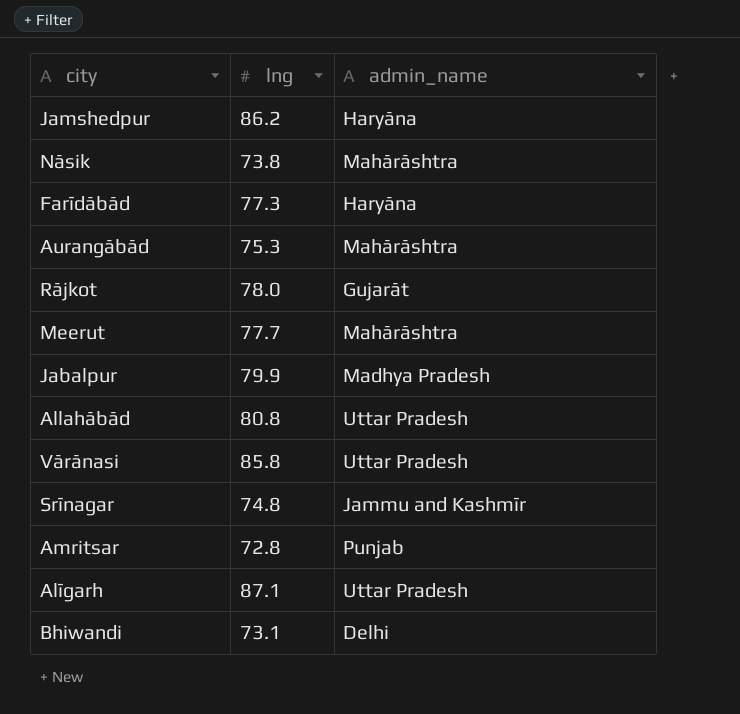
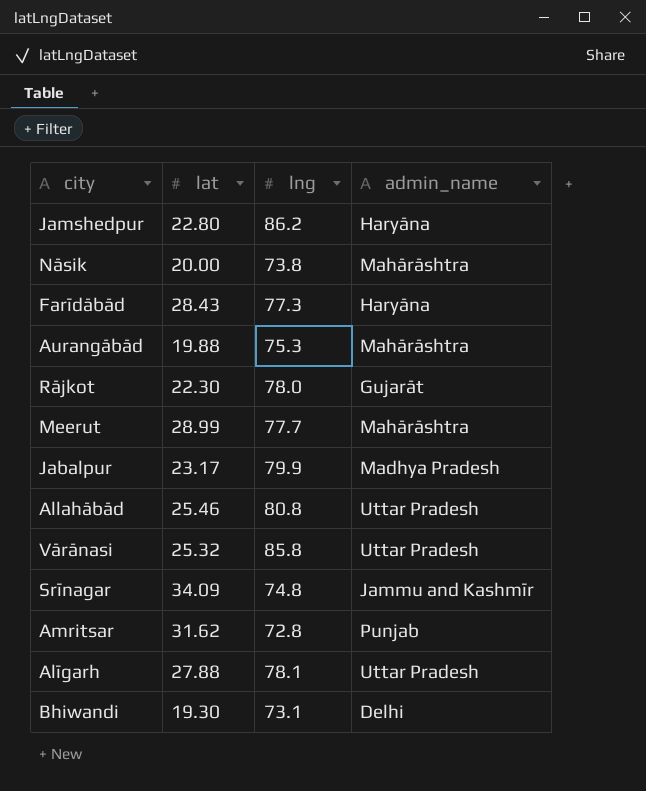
column lat | position: none -> 2
Alīgarh | lng: 87.1 -> 78.1

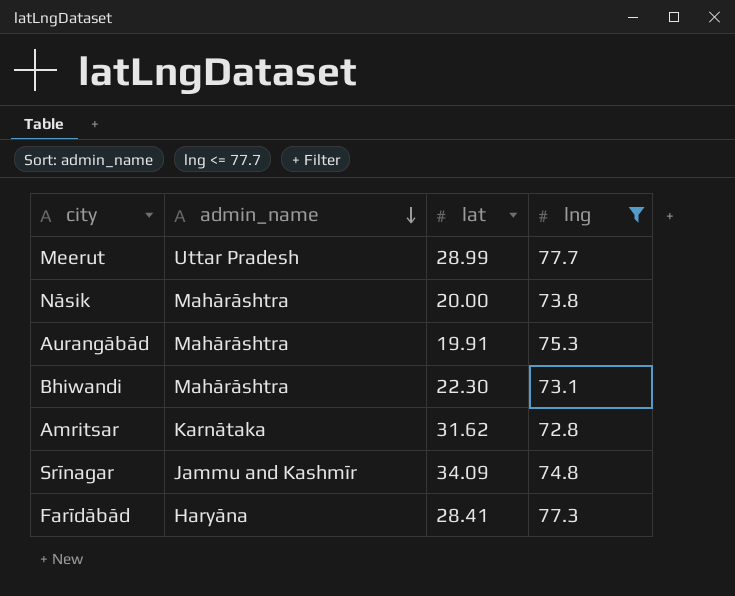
filter: none -> lng <= 77.7
row order: none -> admin_name descending
column admin_name | position: 4 -> 2
Meerut | admin_name: Mahārāshtra -> Uttar Pradesh
Aurangābād | lat: 19.88 -> 19.91
Bhiwandi | admin_name: Delhi -> Mahārāshtra
Bhiwandi | lat: 19.30 -> 22.30
Amritsar | admin_name: Punjab -> Karnātaka
Farīdābād | lat: 28.43 -> 28.41

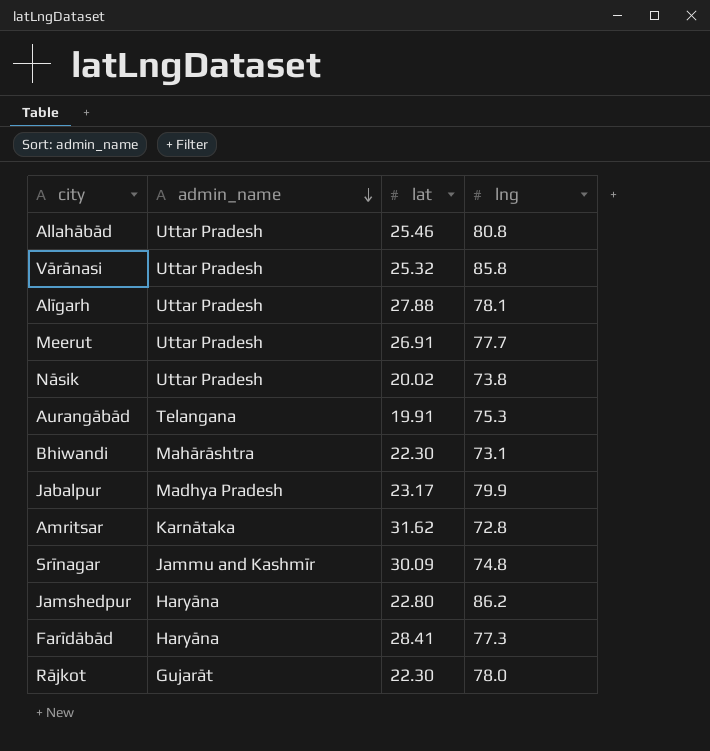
filter: lng <= 77.7 -> none
Meerut | lat: 28.99 -> 26.91
Nāsik | admin_name: Mahārāshtra -> Uttar Pradesh
Nāsik | lat: 20.00 -> 20.02
Aurangābād | admin_name: Mahārāshtra -> Telangana
Srīnagar | lat: 34.09 -> 30.09

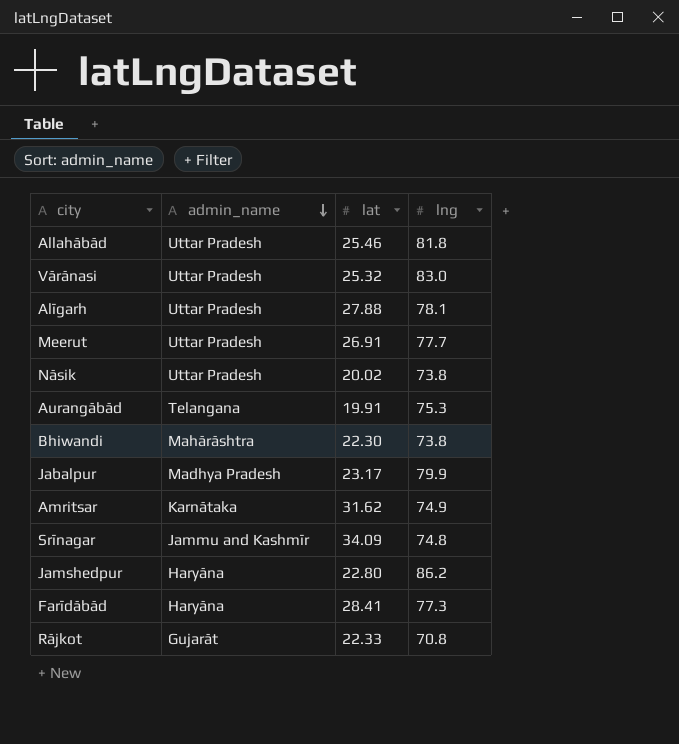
Allahābād | lng: 80.8 -> 81.8
Vārānasi | lng: 85.8 -> 83.0
Bhiwandi | lng: 73.1 -> 73.8
Amritsar | lng: 72.8 -> 74.9
Srīnagar | lat: 30.09 -> 34.09
Rājkot | lat: 22.30 -> 22.33
Rājkot | lng: 78.0 -> 70.8

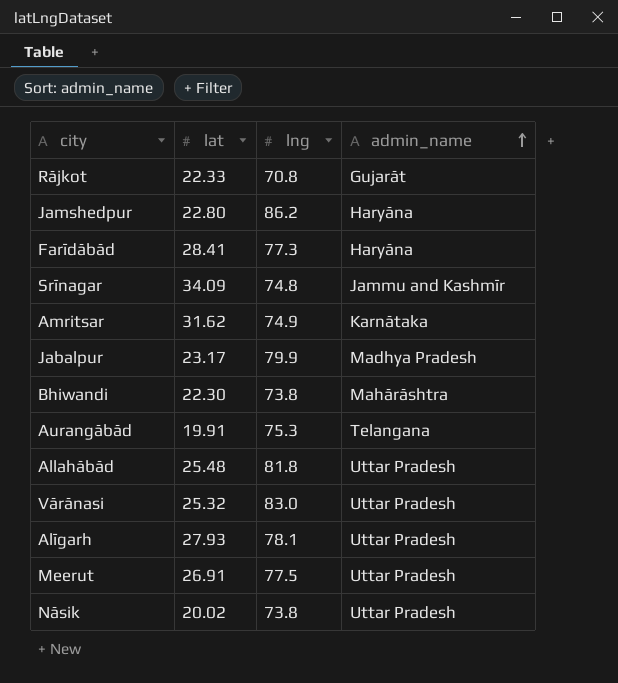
row order: admin_name descending -> admin_name ascending
column admin_name | position: 2 -> 4
Allahābād | lat: 25.46 -> 25.48
Alīgarh | lat: 27.88 -> 27.93
Meerut | lng: 77.7 -> 77.5

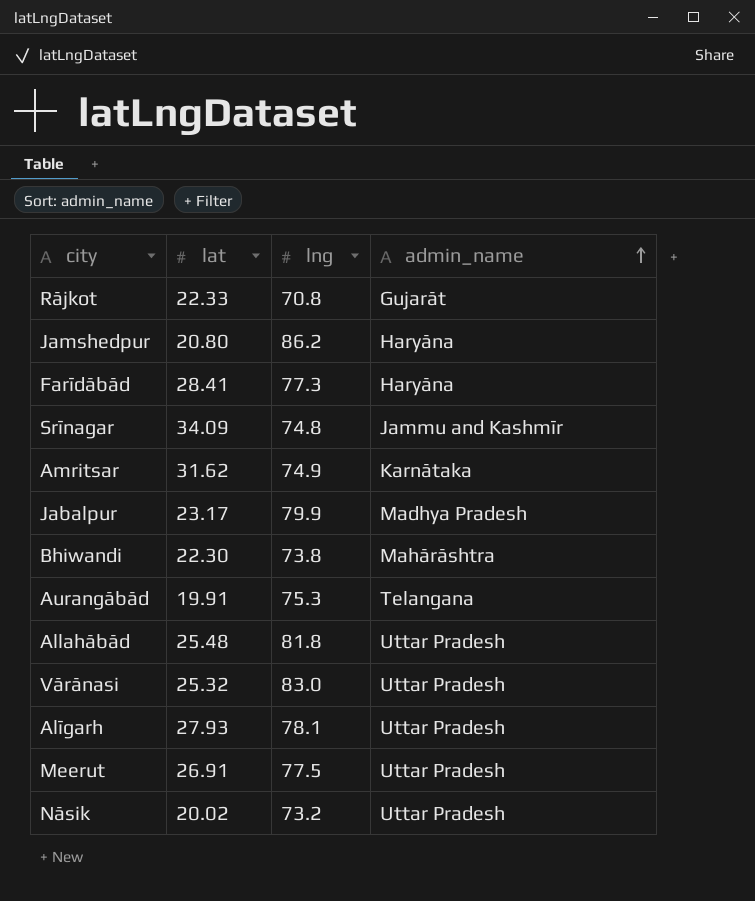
Jamshedpur | lat: 22.80 -> 20.80
Nāsik | lng: 73.8 -> 73.2

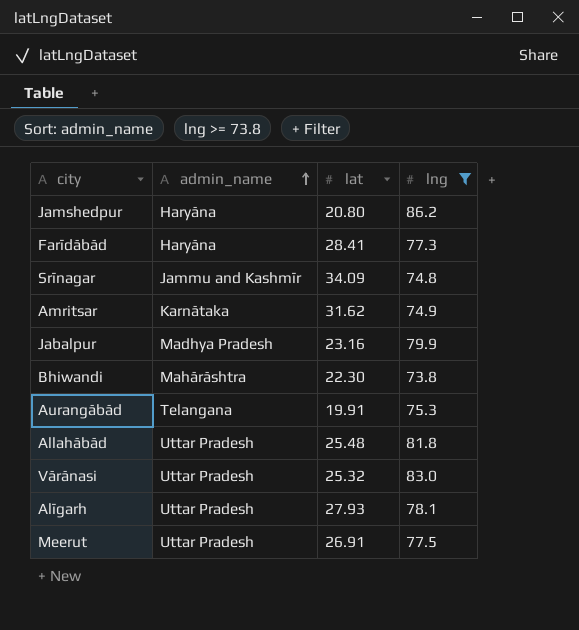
filter: none -> lng >= 73.8
column admin_name | position: 4 -> 2
Jabalpur | lat: 23.17 -> 23.16

